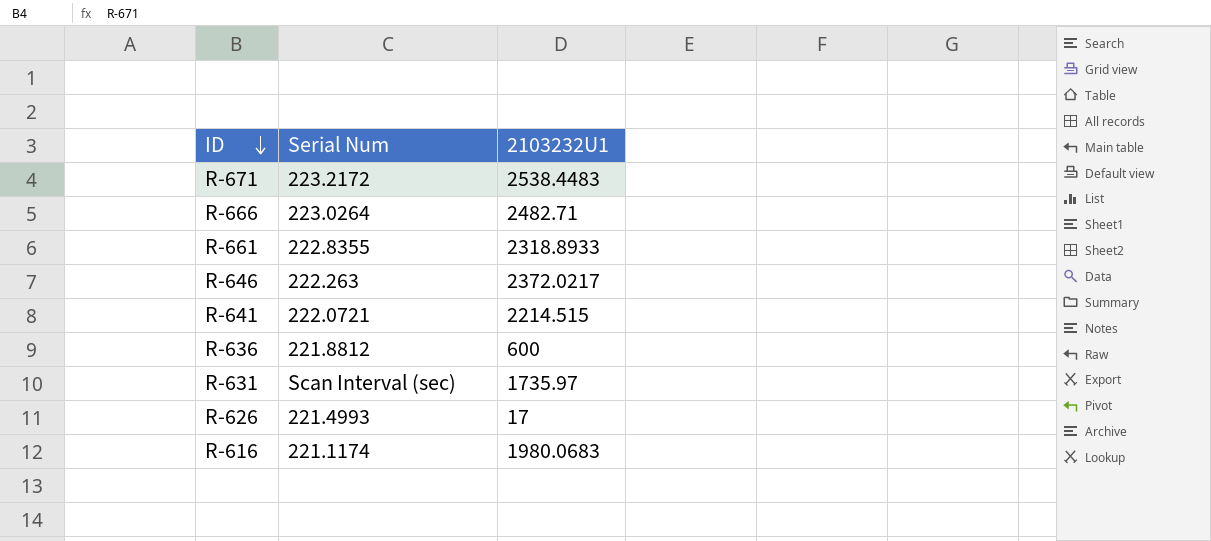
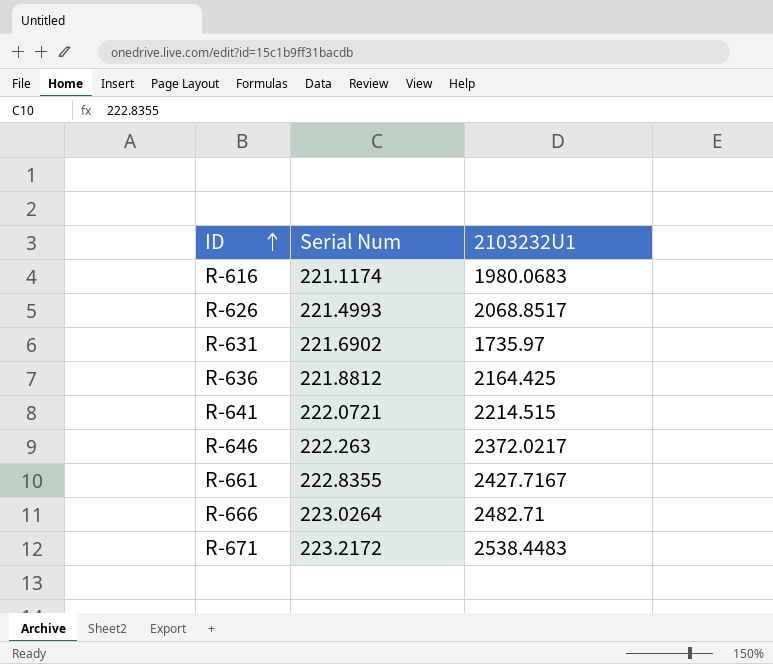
row order: ID descending -> ID ascending
R-626 | 2103232U1: 17 -> 2068.8517
R-631 | Serial Num: Scan Interval (sec) -> 221.6902
R-636 | 2103232U1: 600 -> 2164.425
R-661 | 2103232U1: 2318.8933 -> 2427.7167

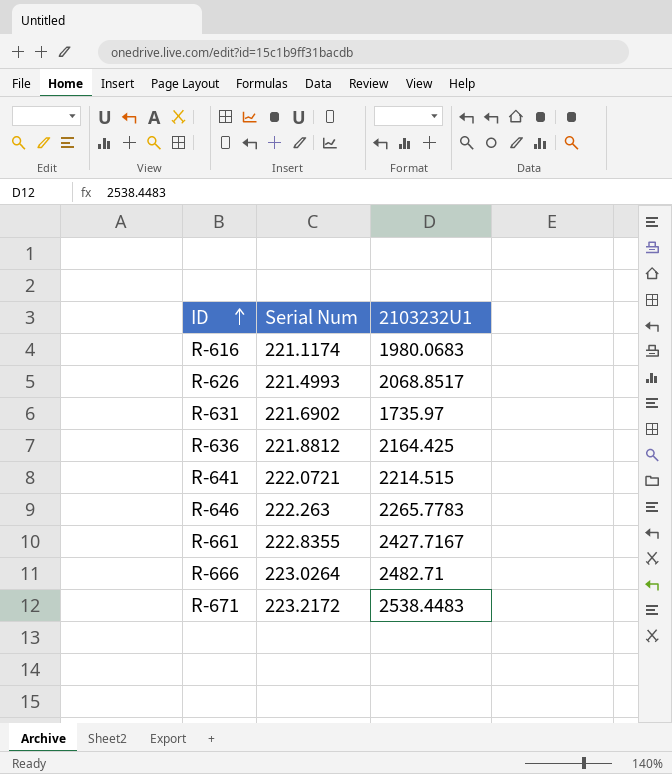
R-646 | 2103232U1: 2372.0217 -> 2265.7783

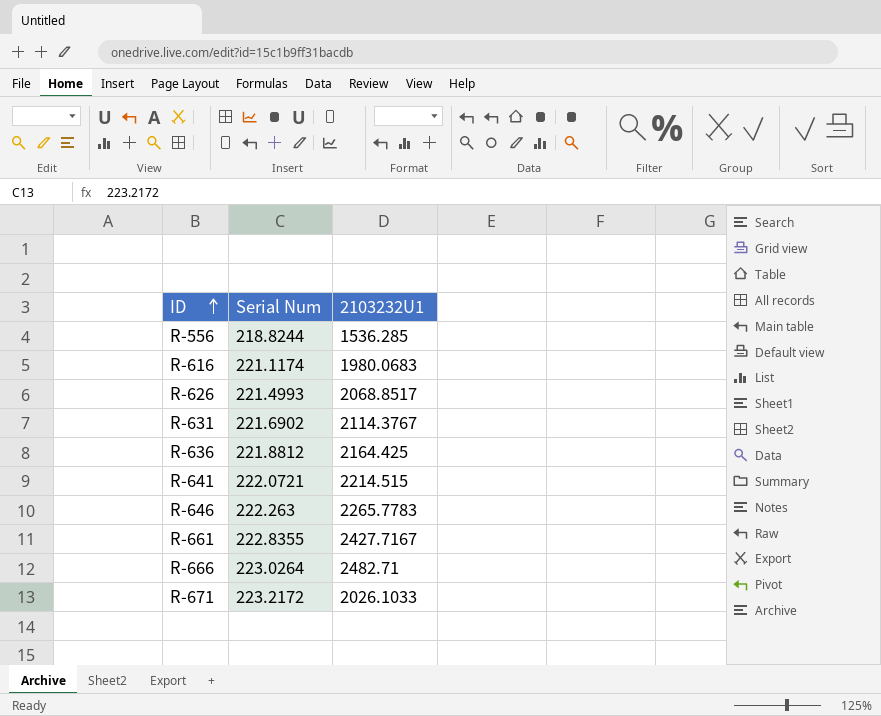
row R-556: none -> 218.8244 | 1536.285
R-631 | 2103232U1: 1735.97 -> 2114.3767
R-671 | 2103232U1: 2538.4483 -> 2026.1033

